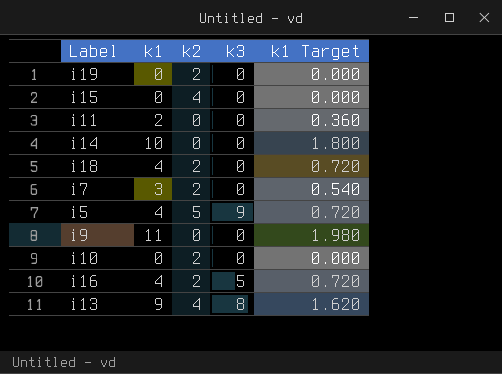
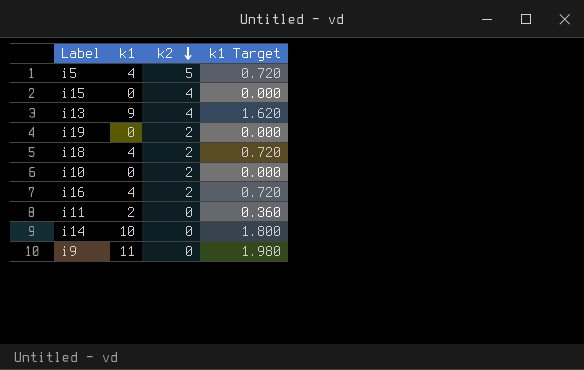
row order: none -> k2 descending
column k3 | position: 4 -> none
row i7: 3 | 2 | 0 | 0.540 -> none

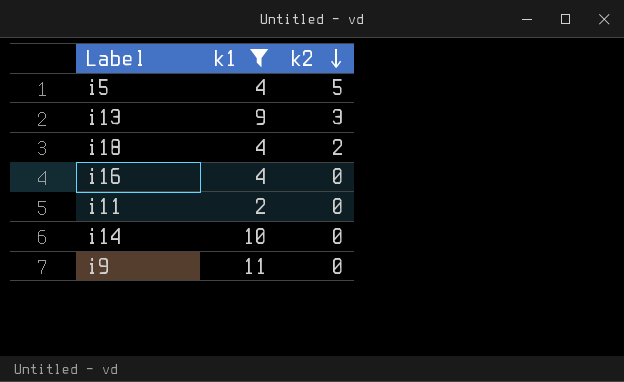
filter: none -> k1 != 0
column k1 Target | formula: [k1] * 0.18 -> none
i13 | k2: 4 -> 3
i16 | k2: 2 -> 0

